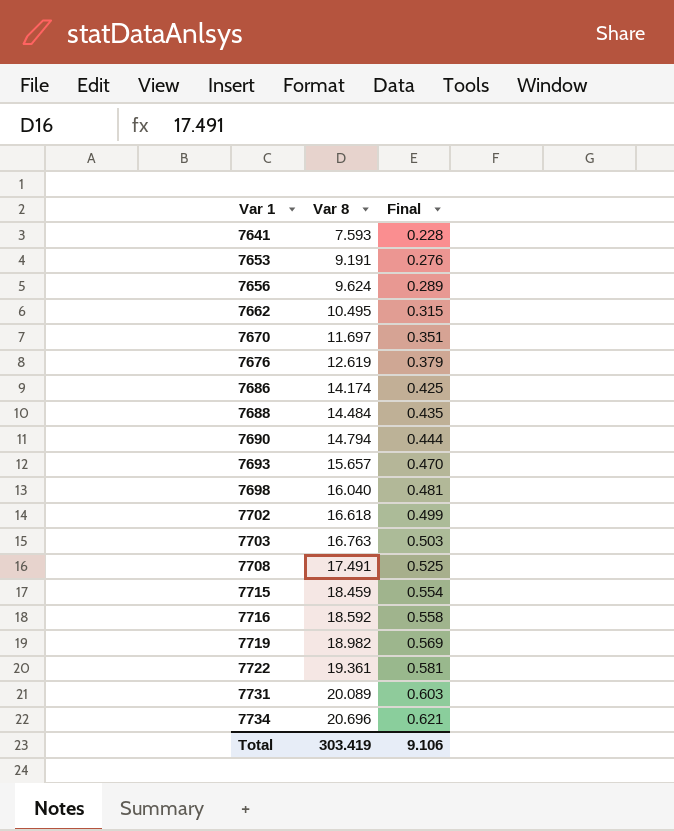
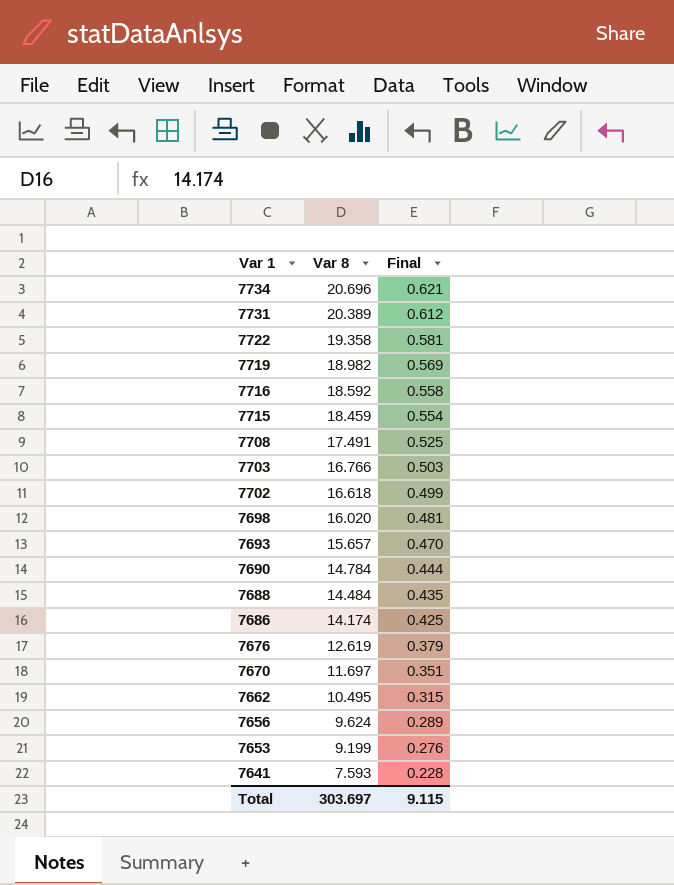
row order: Var 1 ascending -> Var 1 descending
7731 | Var 8: 20.089 -> 20.389
7731 | Final: 0.603 -> 0.612
7722 | Var 8: 19.361 -> 19.358
7703 | Var 8: 16.763 -> 16.766
7698 | Var 8: 16.040 -> 16.020
7690 | Var 8: 14.794 -> 14.784
7653 | Var 8: 9.191 -> 9.199
Total | Var 8: 303.419 -> 303.697
Total | Final: 9.106 -> 9.115

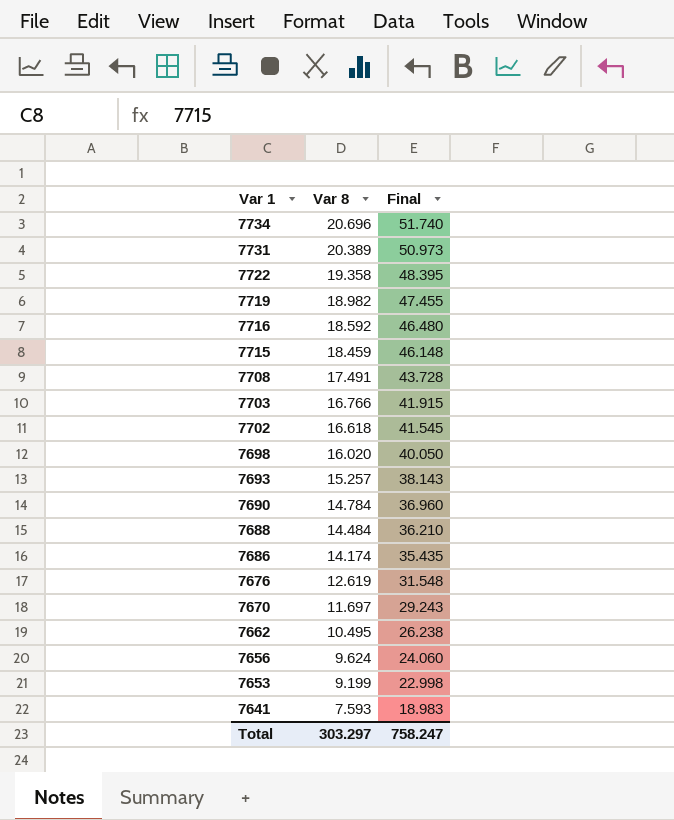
column Final | formula: [Var 8] * 0.03 -> [Var 8] * 2.5
7693 | Var 8: 15.657 -> 15.257
Total | Var 8: 303.697 -> 303.297
Total | Final: 9.115 -> 758.247

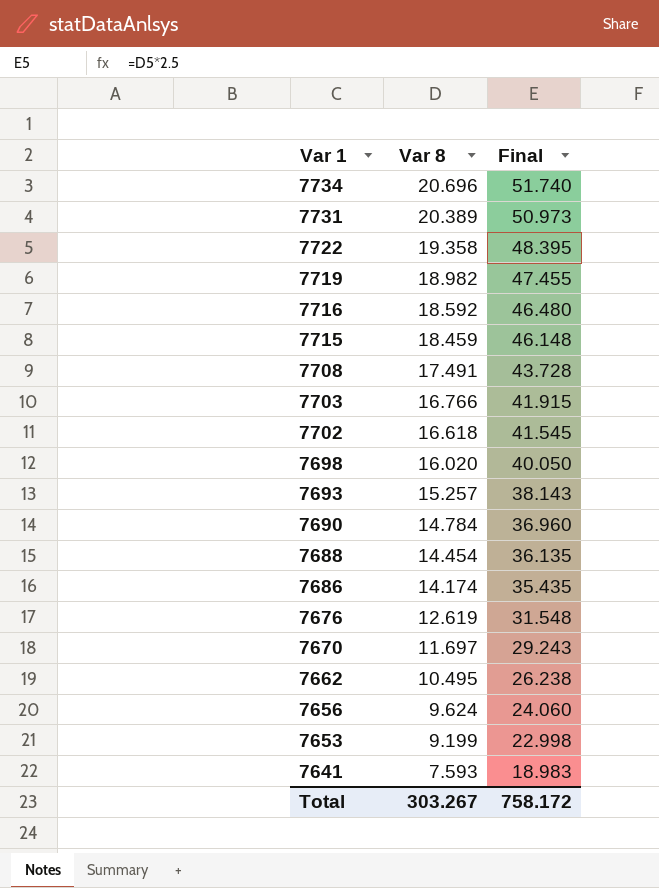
7688 | Var 8: 14.484 -> 14.454
7688 | Final: 36.210 -> 36.135
Total | Var 8: 303.297 -> 303.267
Total | Final: 758.247 -> 758.172

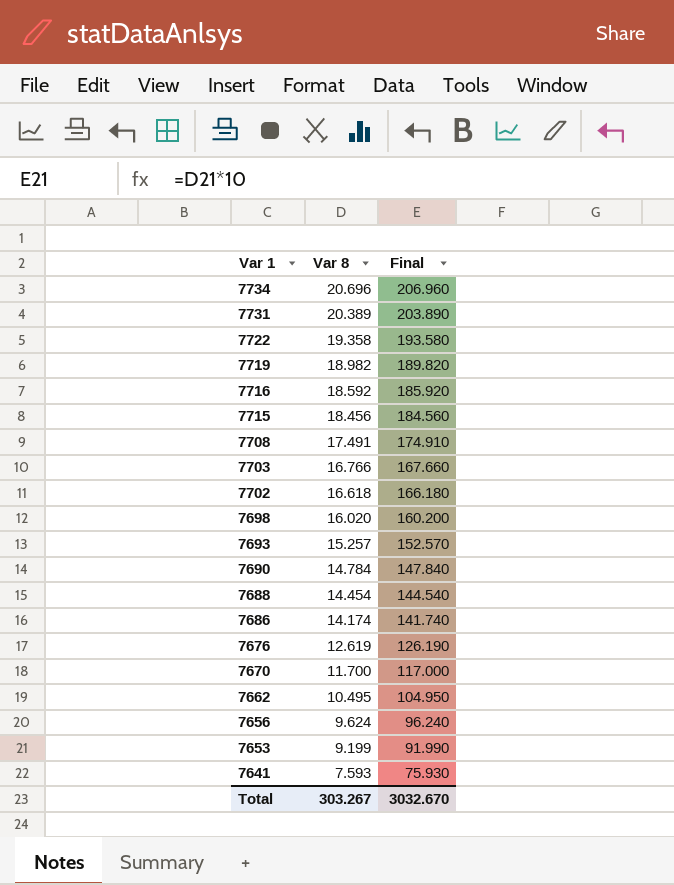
column Final | formula: [Var 8] * 2.5 -> [Var 8] * 10
7715 | Var 8: 18.459 -> 18.456
7670 | Var 8: 11.697 -> 11.700
Total | Final: 758.172 -> 3032.670

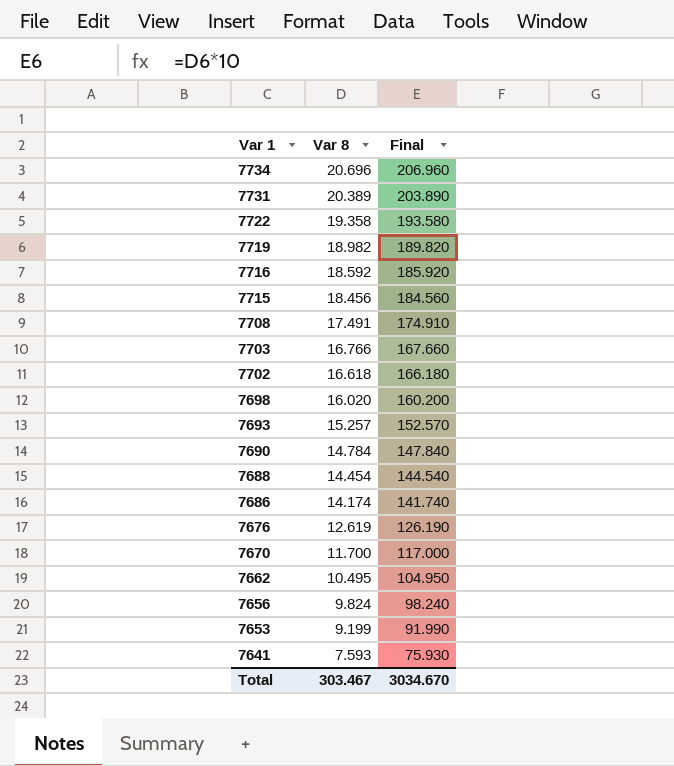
7656 | Var 8: 9.624 -> 9.824
7656 | Final: 96.240 -> 98.240
Total | Var 8: 303.267 -> 303.467
Total | Final: 3032.670 -> 3034.670

